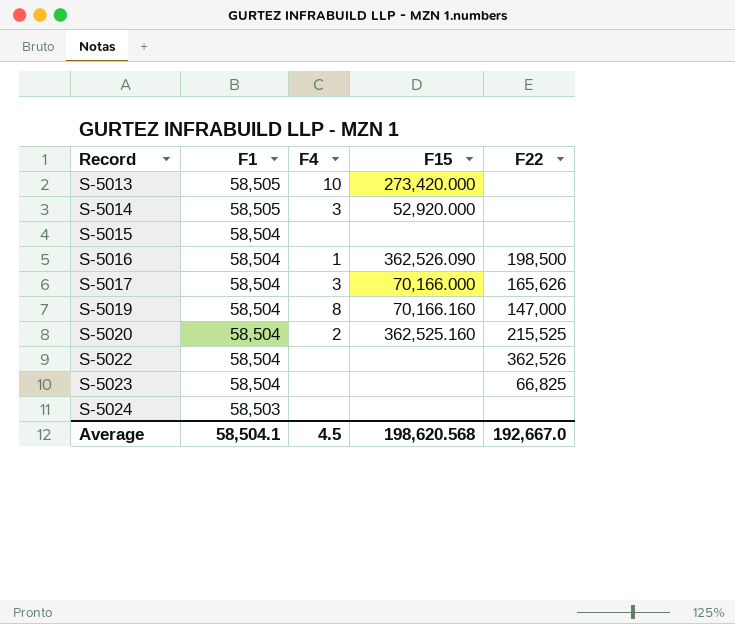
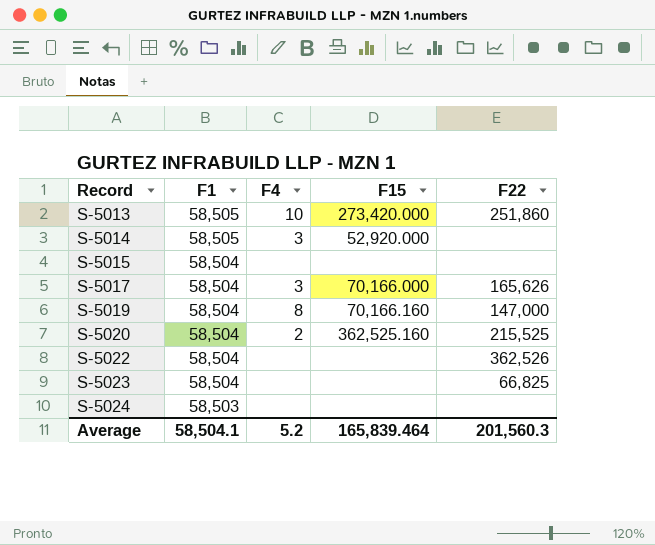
row S-5016: 58,504 | 1 | 362,526.090 | 198,500 -> none
S-5013 | F22: none -> 251,860
Average | F4: 4.5 -> 5.2
Average | F15: 198,620.568 -> 165,839.464
Average | F22: 192,667.0 -> 201,560.3

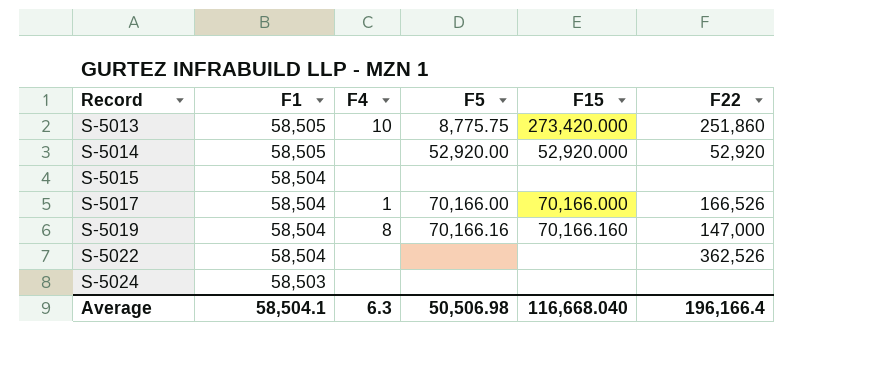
column F5 | position: none -> 4
row S-5020: 58,504 | 2 | 362,525.160 | 215,525 -> none
row S-5023: 58,504 | none | none | 66,825 -> none
S-5014 | F4: 3 -> none
S-5014 | F22: none -> 52,920
S-5017 | F4: 3 -> 1
S-5017 | F22: 165,626 -> 166,526
Average | F4: 5.2 -> 6.3
Average | F15: 165,839.464 -> 116,668.040
Average | F22: 201,560.3 -> 196,166.4

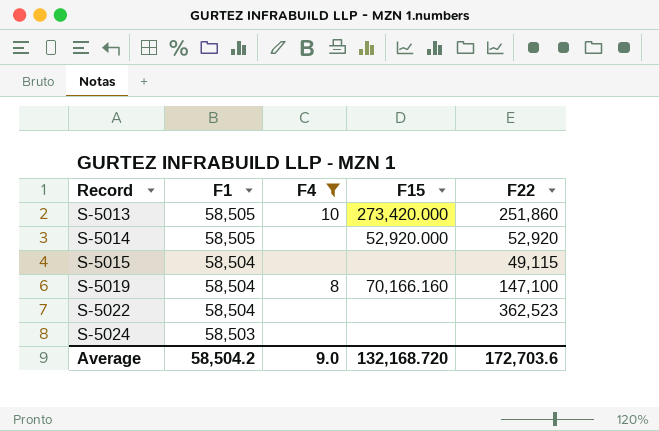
filter: none -> F4 != 1
column F5 | position: 4 -> none
S-5015 | F22: none -> 49,115
S-5019 | F22: 147,000 -> 147,100
S-5022 | F22: 362,526 -> 362,523
Average | F1: 58,504.1 -> 58,504.2
Average | F4: 6.3 -> 9.0
Average | F15: 116,668.040 -> 132,168.720
Average | F22: 196,166.4 -> 172,703.6

